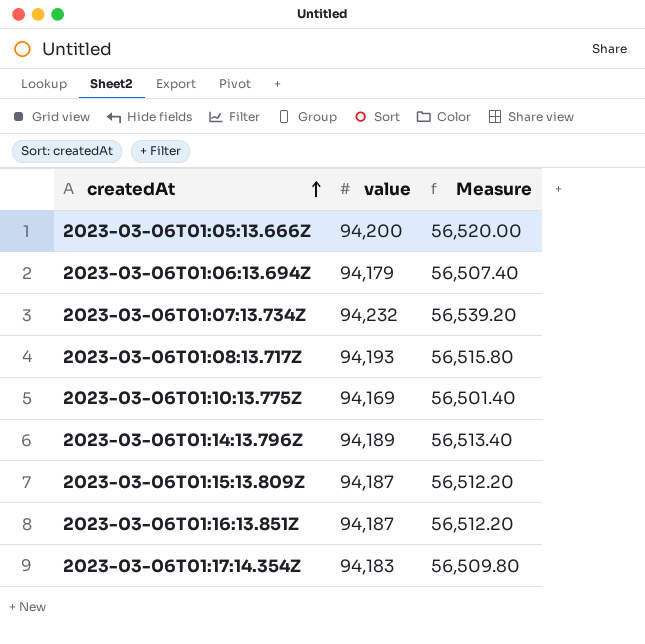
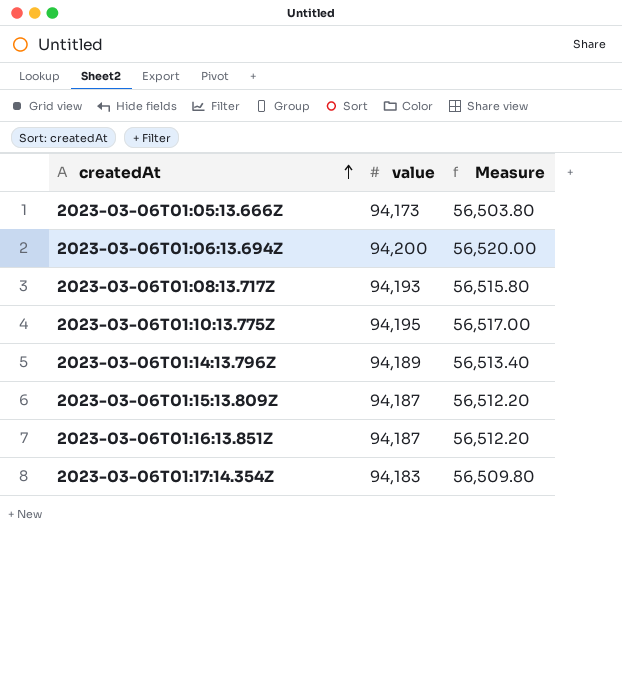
row 2023-03-06T01:07:13.734Z: 94,232 | 56,539.20 -> none
2023-03-06T01:05:13.666Z | value: 94,200 -> 94,173
2023-03-06T01:05:13.666Z | Measure: 56,520.00 -> 56,503.80
2023-03-06T01:06:13.694Z | value: 94,179 -> 94,200
2023-03-06T01:06:13.694Z | Measure: 56,507.40 -> 56,520.00
2023-03-06T01:10:13.775Z | value: 94,169 -> 94,195
2023-03-06T01:10:13.775Z | Measure: 56,501.40 -> 56,517.00

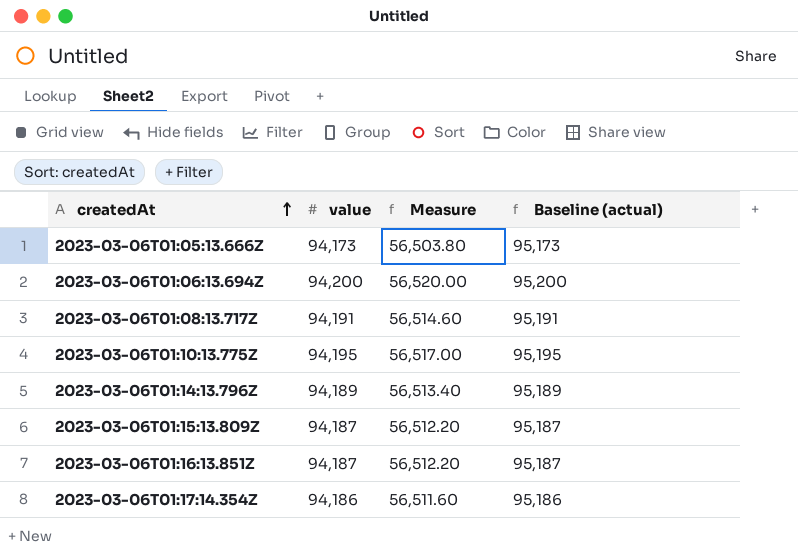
column Baseline (actual) | formula: none -> [value] + 1000
2023-03-06T01:08:13.717Z | value: 94,193 -> 94,191
2023-03-06T01:08:13.717Z | Measure: 56,515.80 -> 56,514.60
2023-03-06T01:17:14.354Z | value: 94,183 -> 94,186
2023-03-06T01:17:14.354Z | Measure: 56,509.80 -> 56,511.60

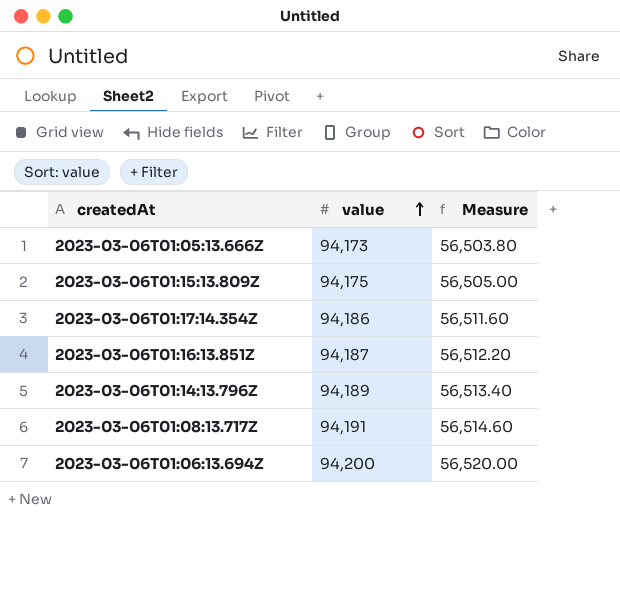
row order: createdAt ascending -> value ascending
column Baseline (actual) | formula: [value] + 1000 -> none
row 2023-03-06T01:10:13.775Z: 94,195 | 56,517.00 | 95,195 -> none
2023-03-06T01:15:13.809Z | value: 94,187 -> 94,175
2023-03-06T01:15:13.809Z | Measure: 56,512.20 -> 56,505.00

